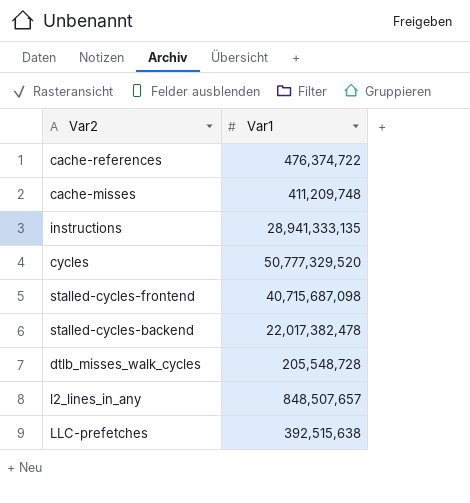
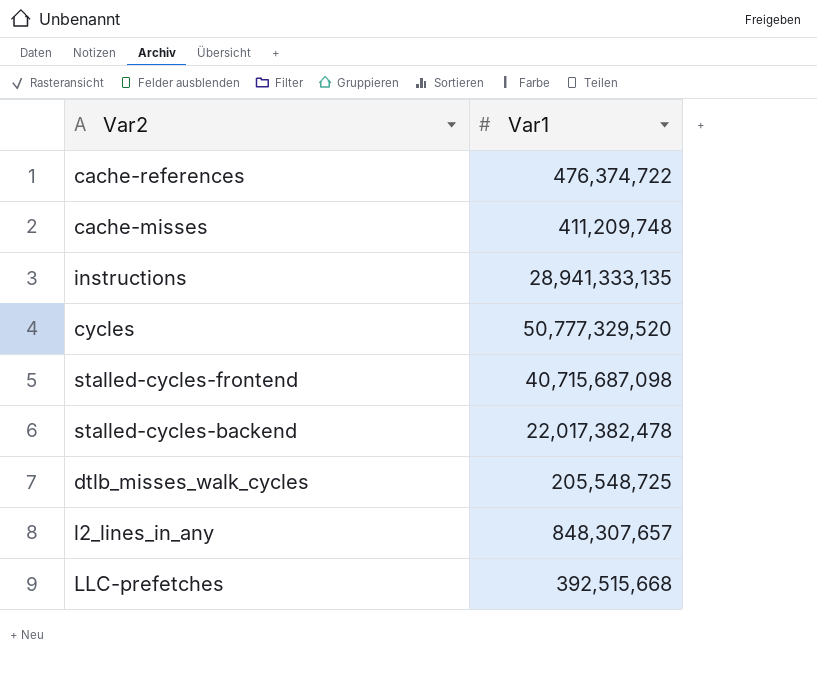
dtlb_misses_walk_cycles | Var1: 205,548,728 -> 205,548,725
l2_lines_in_any | Var1: 848,507,657 -> 848,307,657
LLC-prefetches | Var1: 392,515,638 -> 392,515,668

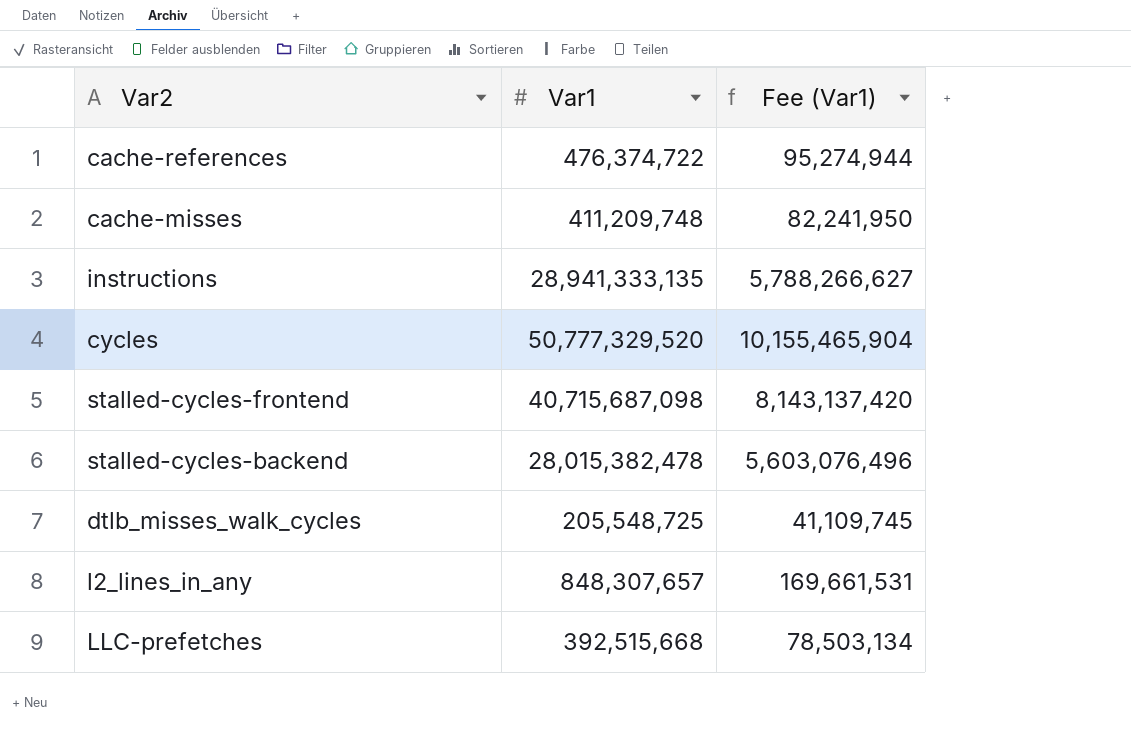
column Fee (Var1) | formula: none -> [Var1] * 0.2
stalled-cycles-backend | Var1: 22,017,382,478 -> 28,015,382,478

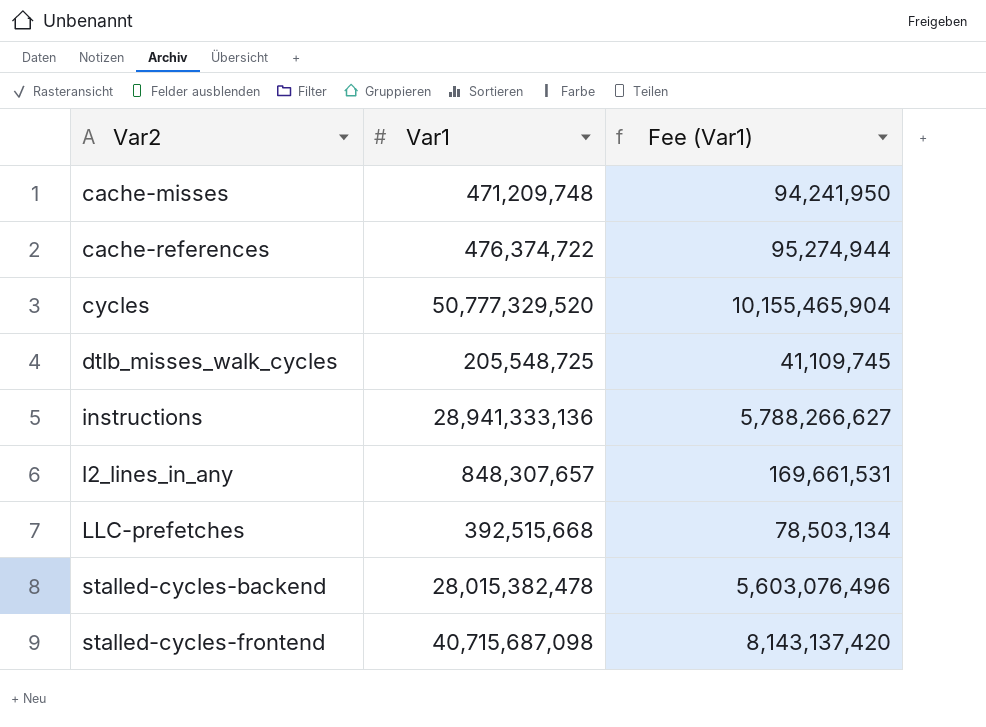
row order: none -> Var2 ascending
cache-misses | Var1: 411,209,748 -> 471,209,748
cache-misses | Fee (Var1): 82,241,950 -> 94,241,950
instructions | Var1: 28,941,333,135 -> 28,941,333,136

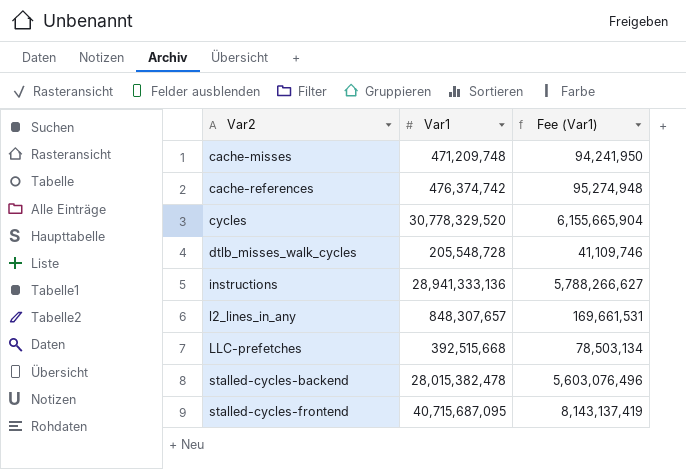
cache-references | Var1: 476,374,722 -> 476,374,742
cache-references | Fee (Var1): 95,274,944 -> 95,274,948
cycles | Var1: 50,777,329,520 -> 30,778,329,520
cycles | Fee (Var1): 10,155,465,904 -> 6,155,665,904
dtlb_misses_walk_cycles | Var1: 205,548,725 -> 205,548,728
dtlb_misses_walk_cycles | Fee (Var1): 41,109,745 -> 41,109,746
stalled-cycles-frontend | Var1: 40,715,687,098 -> 40,715,687,095
stalled-cycles-frontend | Fee (Var1): 8,143,137,420 -> 8,143,137,419

